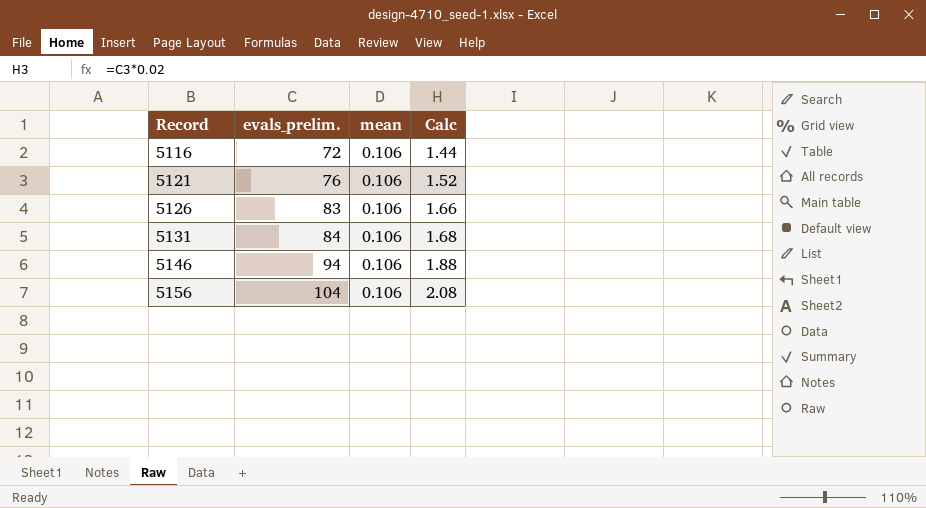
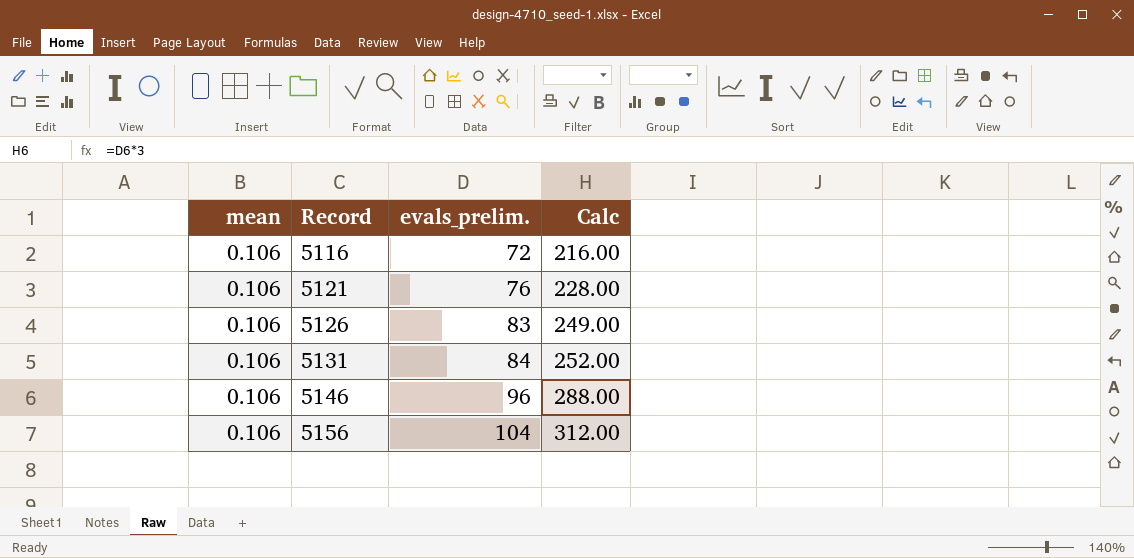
column mean | position: 3 -> 1
column Calc | formula: [evals_prelim.] * 0.02 -> [evals_prelim.] * 3
5146 | evals_prelim.: 94 -> 96

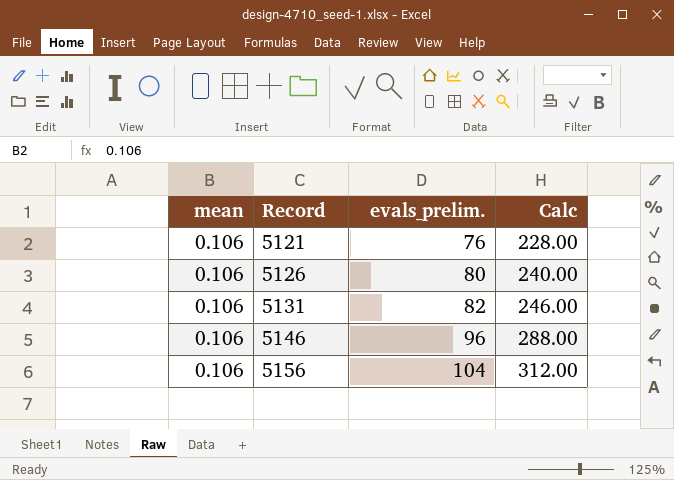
row 5116: 0.106 | 72 | 216.00 -> none
5126 | evals_prelim.: 83 -> 80
5126 | Calc: 249.00 -> 240.00
5131 | evals_prelim.: 84 -> 82
5131 | Calc: 252.00 -> 246.00

